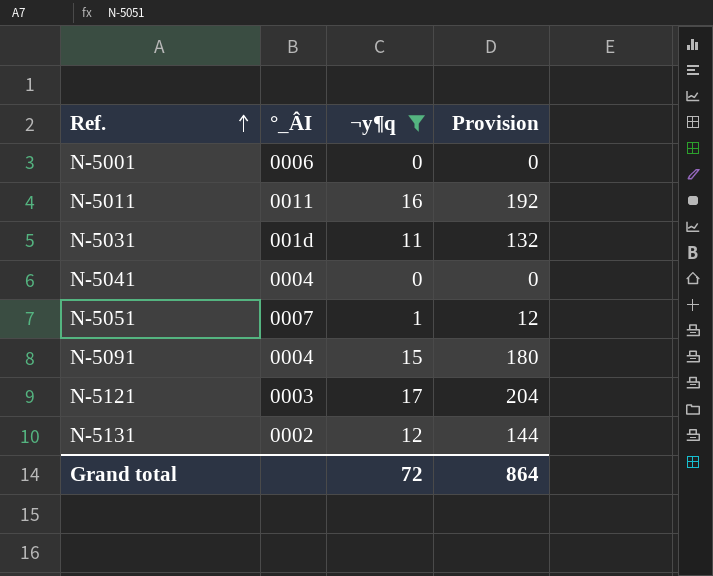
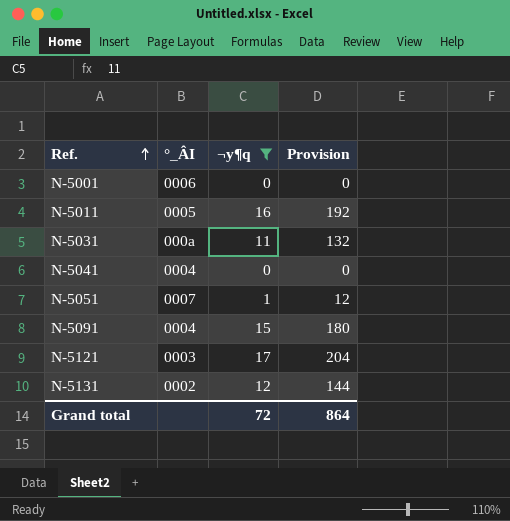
N-5011 | °_ÂI: 0011 -> 0005
N-5031 | °_ÂI: 001d -> 000a

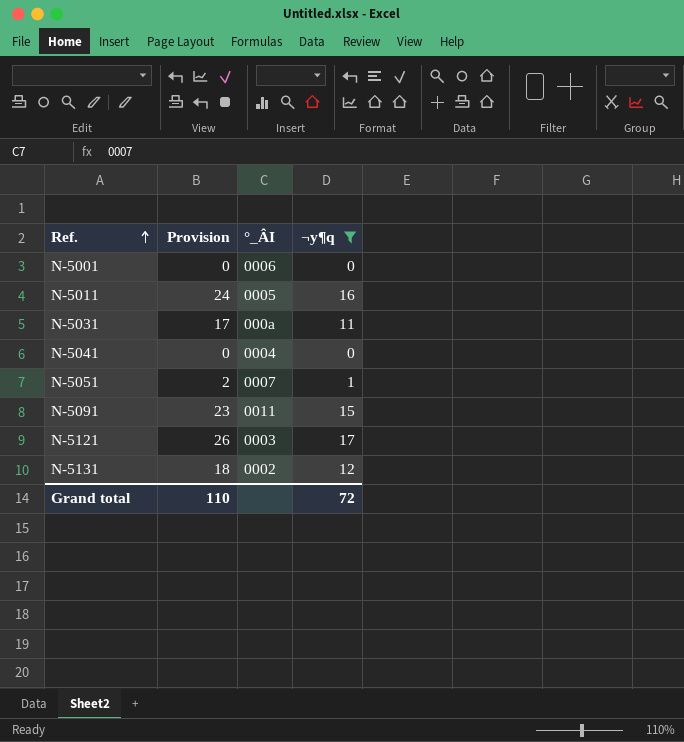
column Provision | formula: [¬y¶q] * 12 -> [¬y¶q] * 1.5
column Provision | position: 4 -> 2
N-5091 | °_ÂI: 0004 -> 0011
Grand total | Provision: 864 -> 110

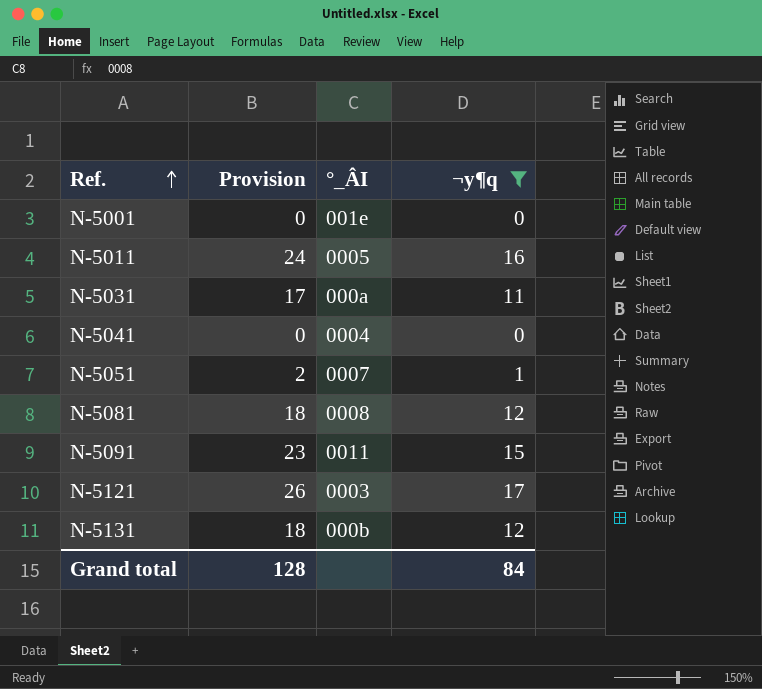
N-5001 | °_ÂI: 0006 -> 001e
row N-5081: none -> 18 | 0008 | 12
N-5131 | °_ÂI: 0002 -> 000b
Grand total | Provision: 110 -> 128
Grand total | ¬y¶q: 72 -> 84

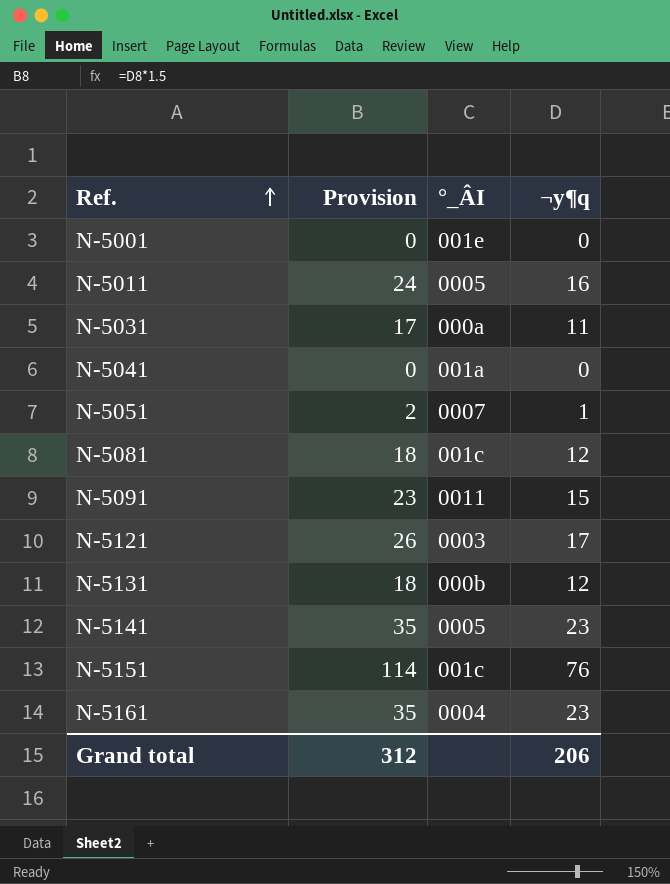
filter: ¬y¶q <= 17 -> none
N-5041 | °_ÂI: 0004 -> 001a
N-5081 | °_ÂI: 0008 -> 001c
Grand total | Provision: 128 -> 312
Grand total | ¬y¶q: 84 -> 206

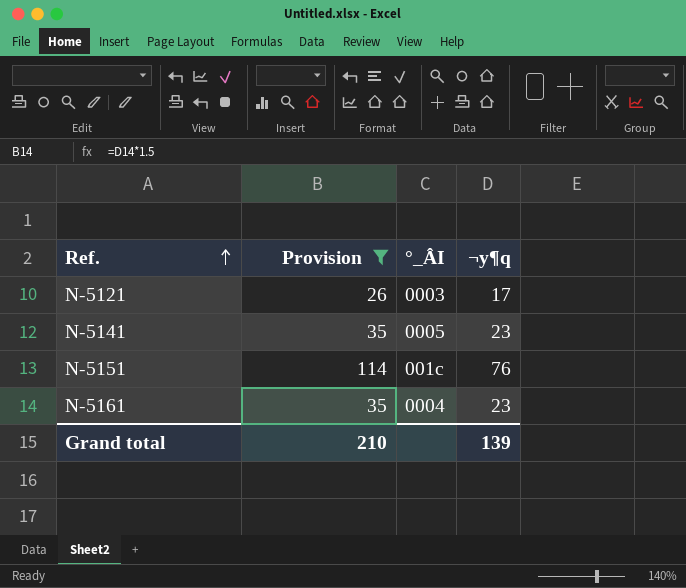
filter: none -> Provision >= 26
Grand total | Provision: 312 -> 210
Grand total | ¬y¶q: 206 -> 139

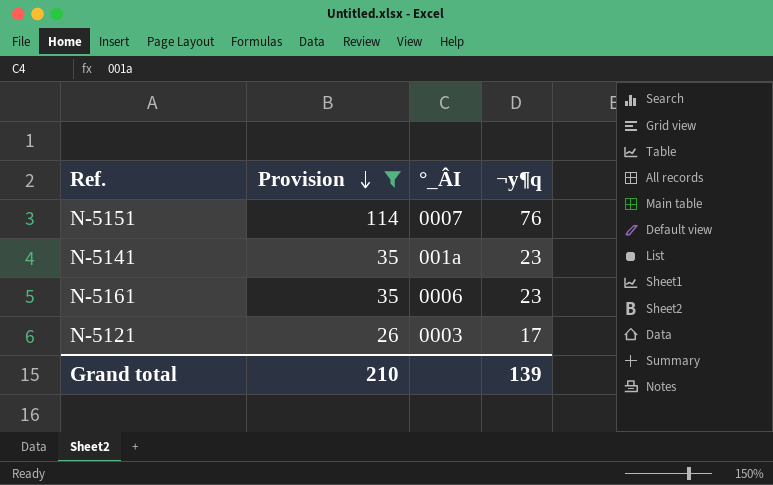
row order: Ref. ascending -> Provision descending
N-5151 | °_ÂI: 001c -> 0007
N-5141 | °_ÂI: 0005 -> 001a
N-5161 | °_ÂI: 0004 -> 0006

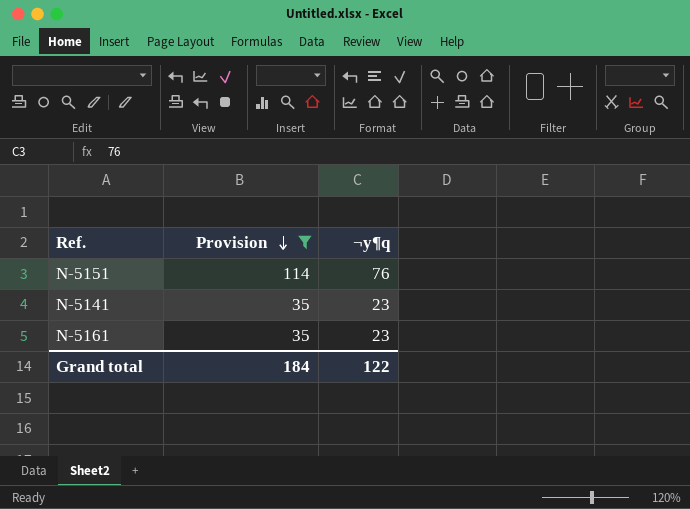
column °_ÂI | position: 3 -> none
row N-5121: 26 | 0003 | 17 -> none
Grand total | Provision: 210 -> 184
Grand total | ¬y¶q: 139 -> 122

